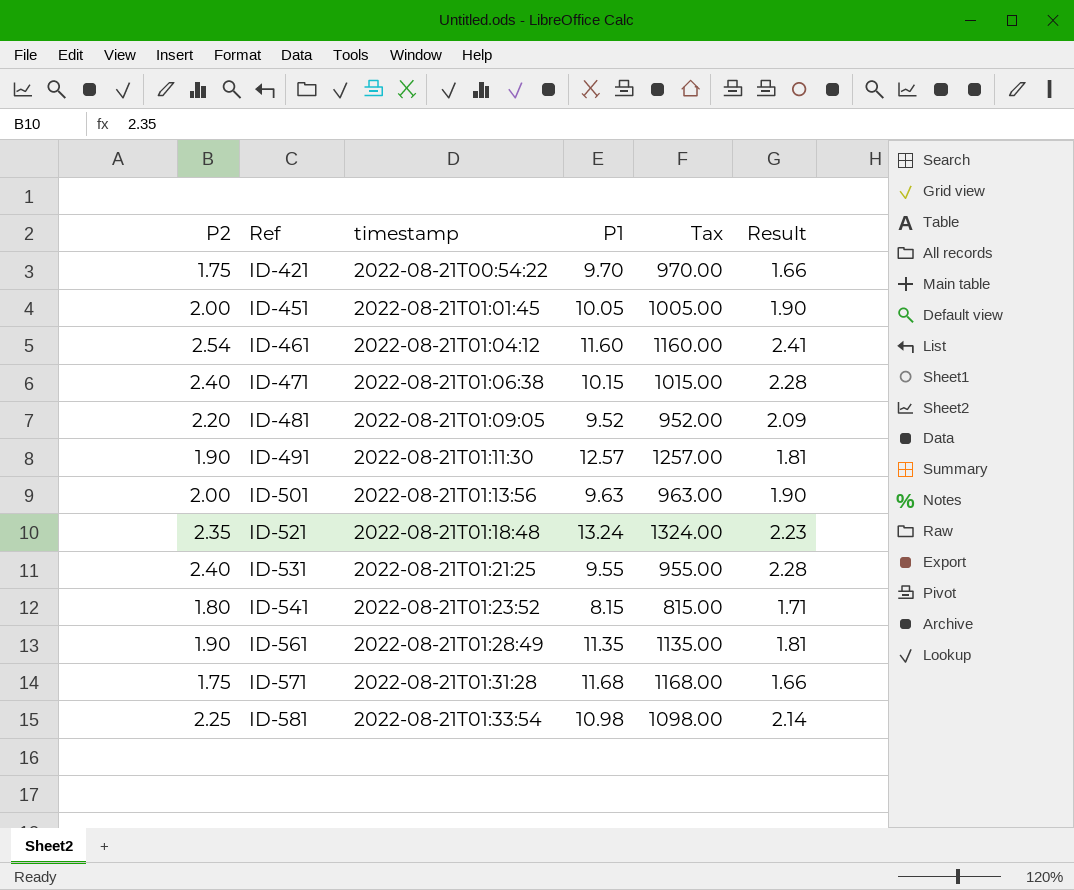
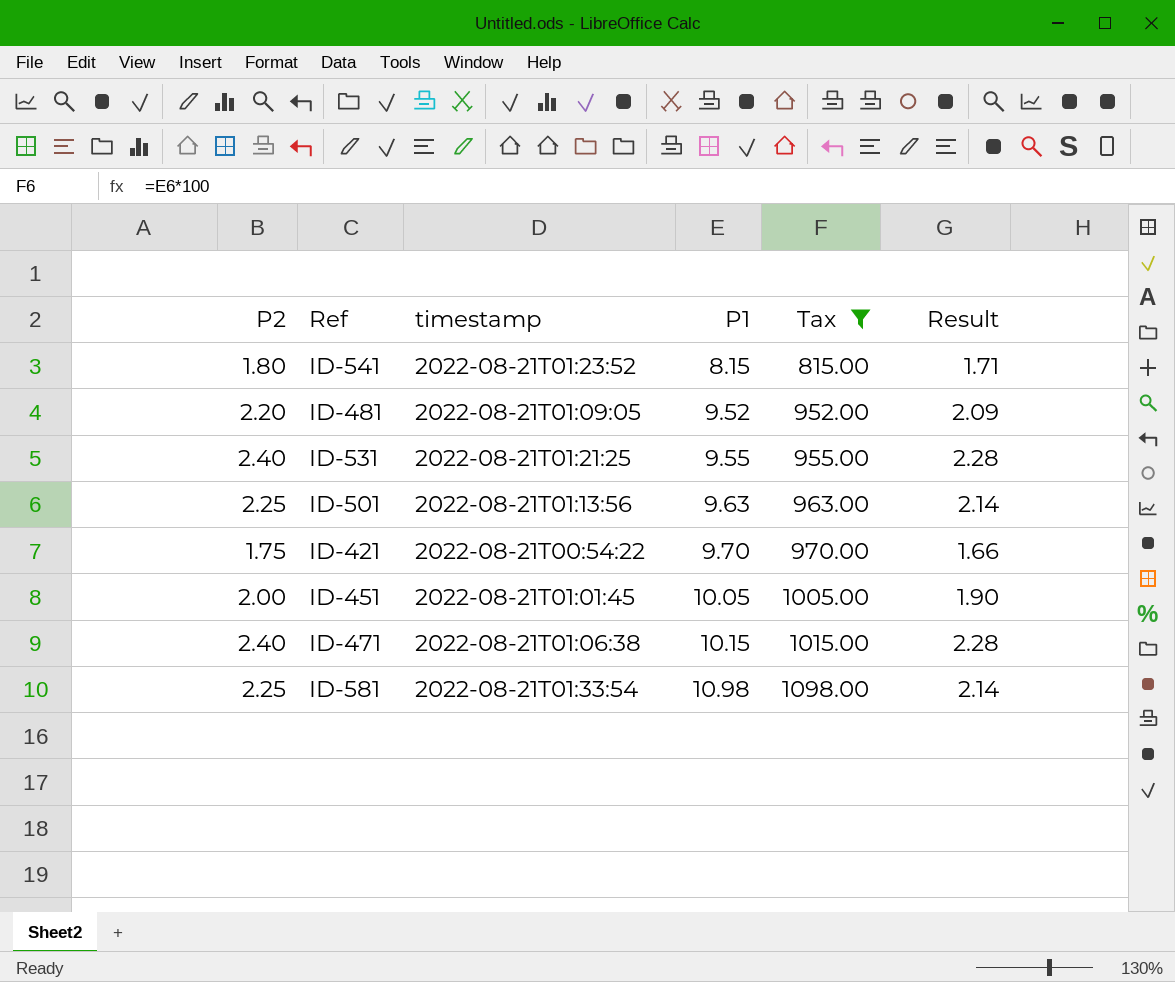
filter: none -> Tax <= 1098.00
row order: Ref ascending -> P1 ascending
ID-501 | P2: 2.00 -> 2.25
ID-501 | Result: 1.90 -> 2.14

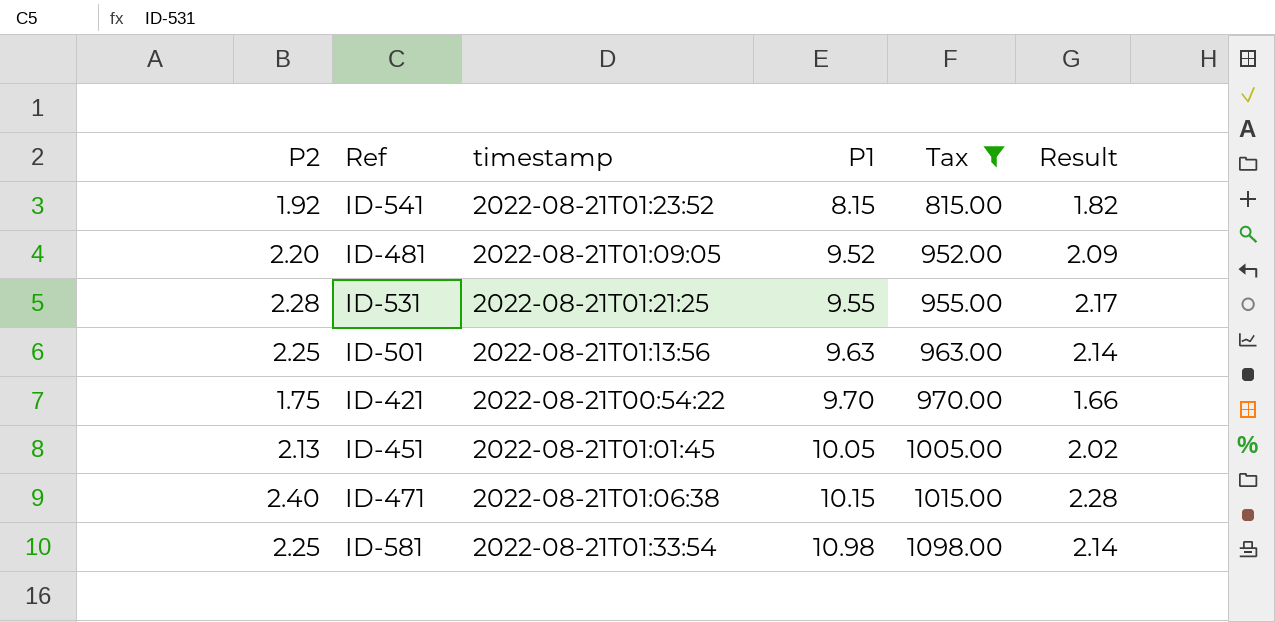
ID-541 | P2: 1.80 -> 1.92
ID-541 | Result: 1.71 -> 1.82
ID-531 | P2: 2.40 -> 2.28
ID-531 | Result: 2.28 -> 2.17
ID-451 | P2: 2.00 -> 2.13
ID-451 | Result: 1.90 -> 2.02

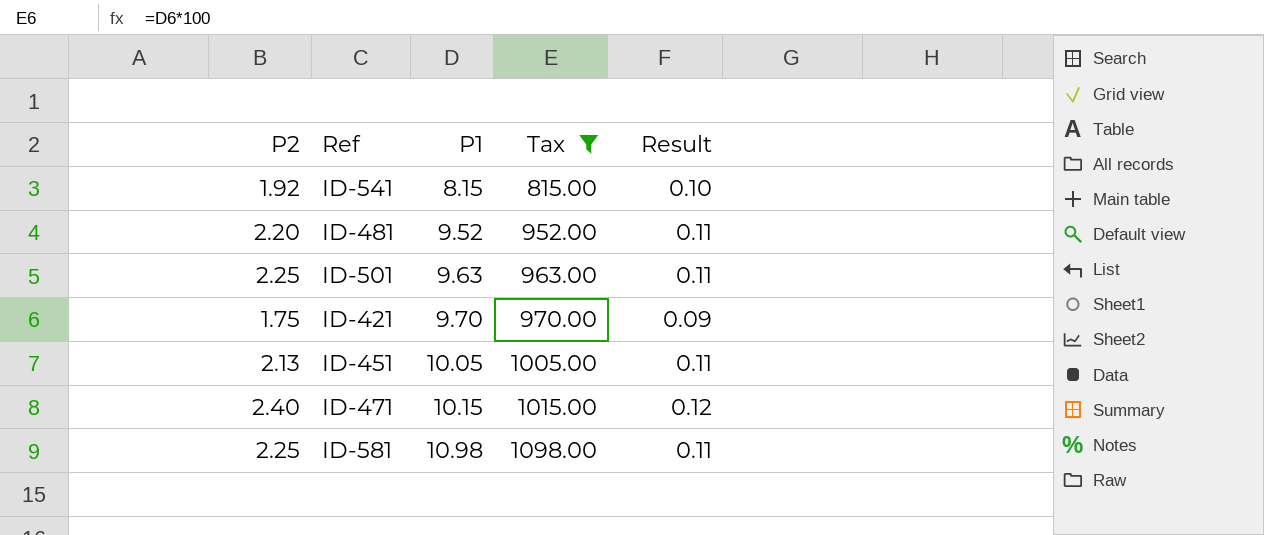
column timestamp | position: 3 -> none
column Result | formula: [P2] * 0.95 -> [P2] * 0.05
row ID-531: 2.28 | 2022-08-21T01:21:25 | 9.55 | 955.00 | 2.17 -> none

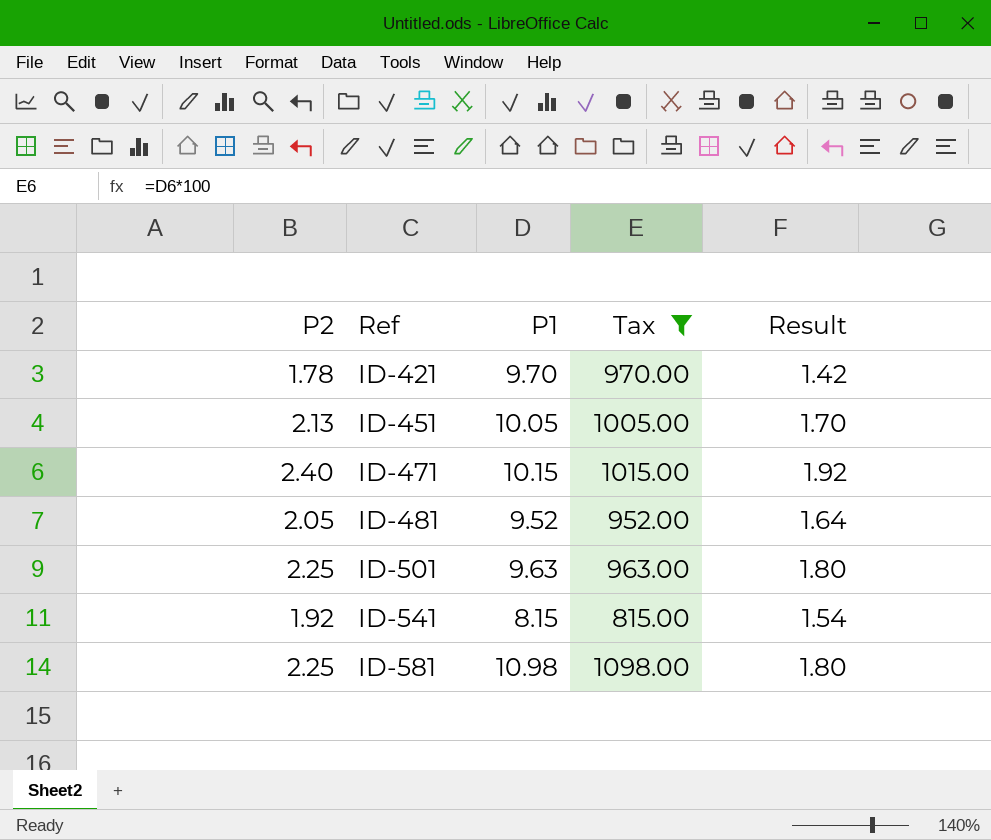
row order: P1 ascending -> Ref ascending
column Result | formula: [P2] * 0.05 -> [P2] * 0.8
ID-421 | P2: 1.75 -> 1.78
ID-481 | P2: 2.20 -> 2.05

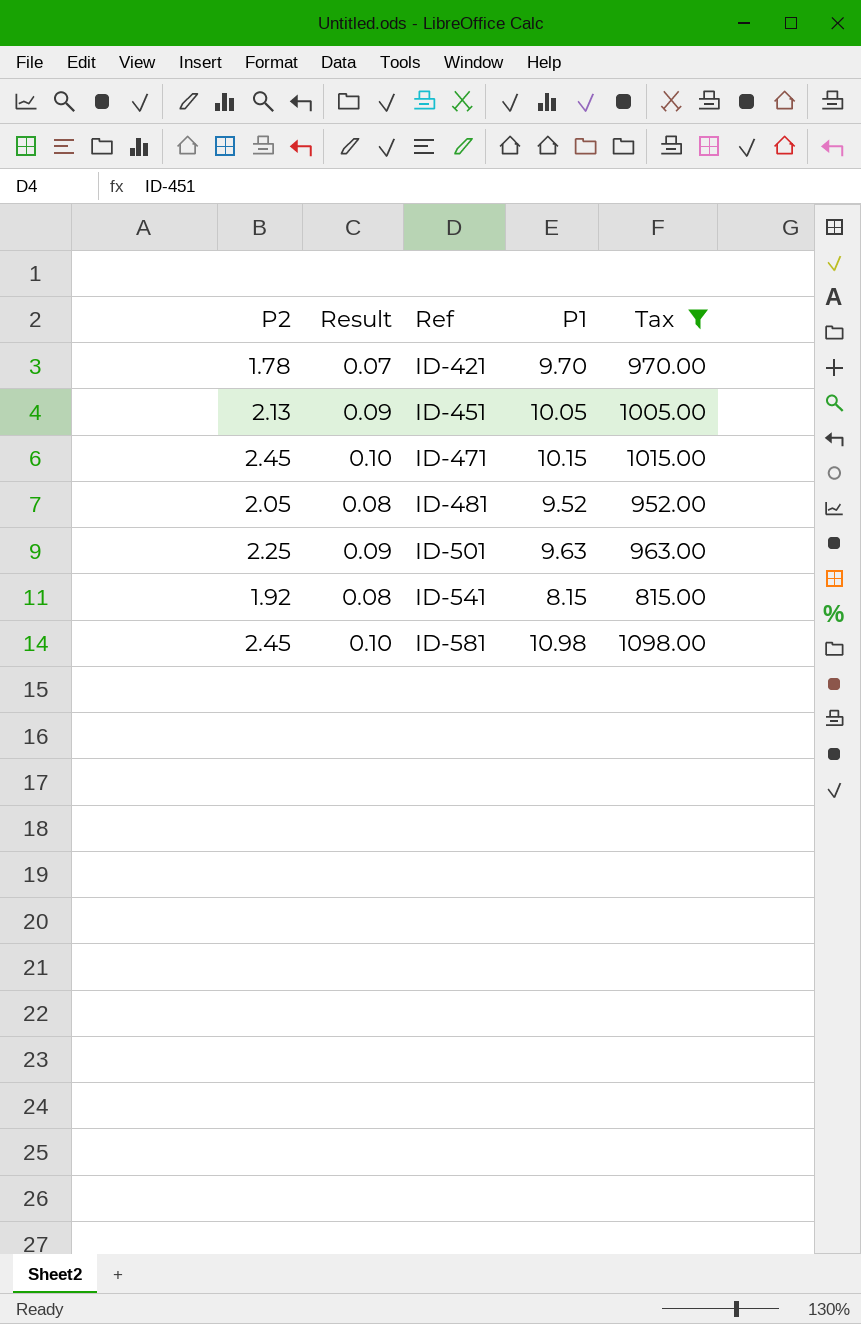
column Result | formula: [P2] * 0.8 -> [P2] * 0.04
column Result | position: 5 -> 2
ID-471 | P2: 2.40 -> 2.45
ID-581 | P2: 2.25 -> 2.45

